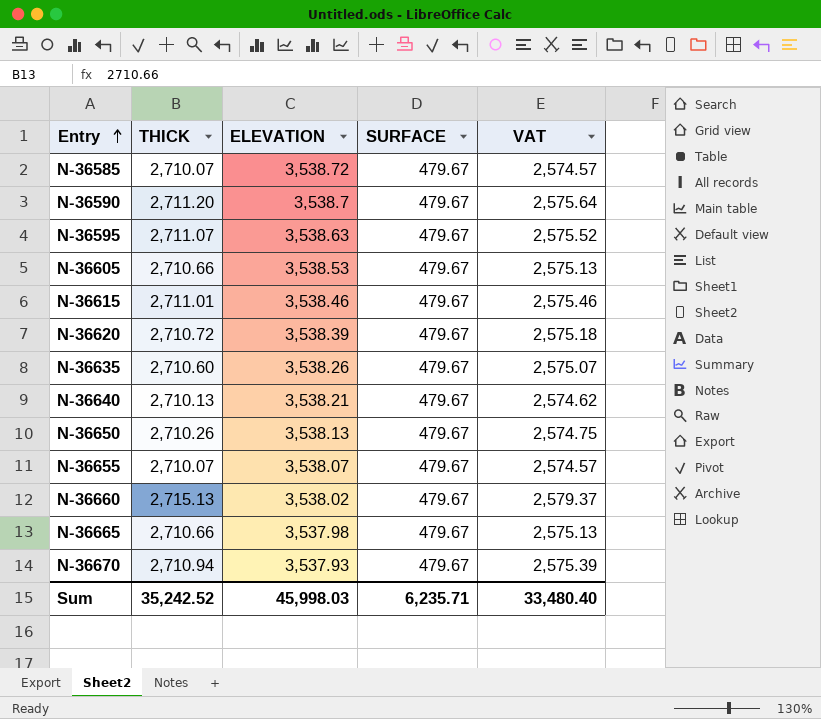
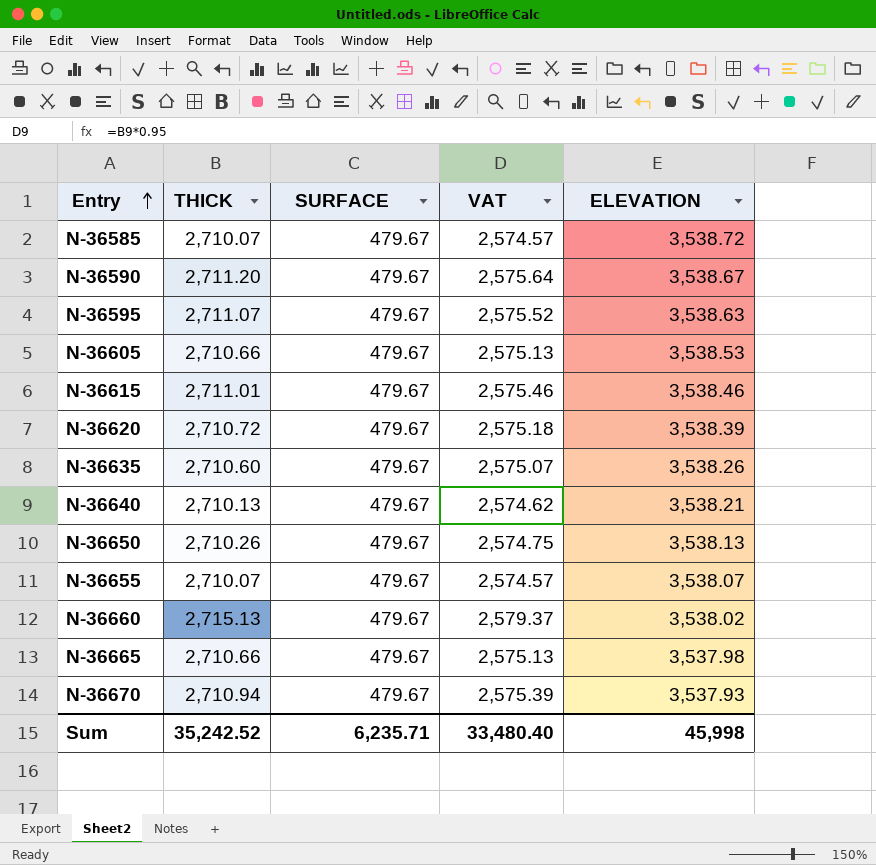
column ELEVATION | position: 3 -> 5
N-36590 | ELEVATION: 3,538.7 -> 3,538.67
Sum | ELEVATION: 45,998.03 -> 45,998

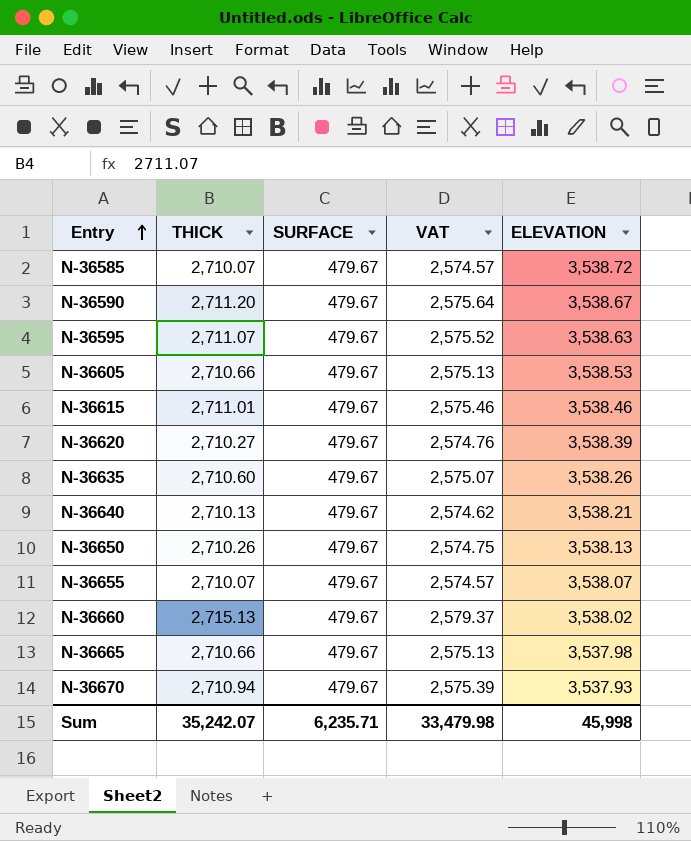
N-36620 | THICK: 2,710.72 -> 2,710.27
N-36620 | VAT: 2,575.18 -> 2,574.76
Sum | THICK: 35,242.52 -> 35,242.07
Sum | VAT: 33,480.40 -> 33,479.98

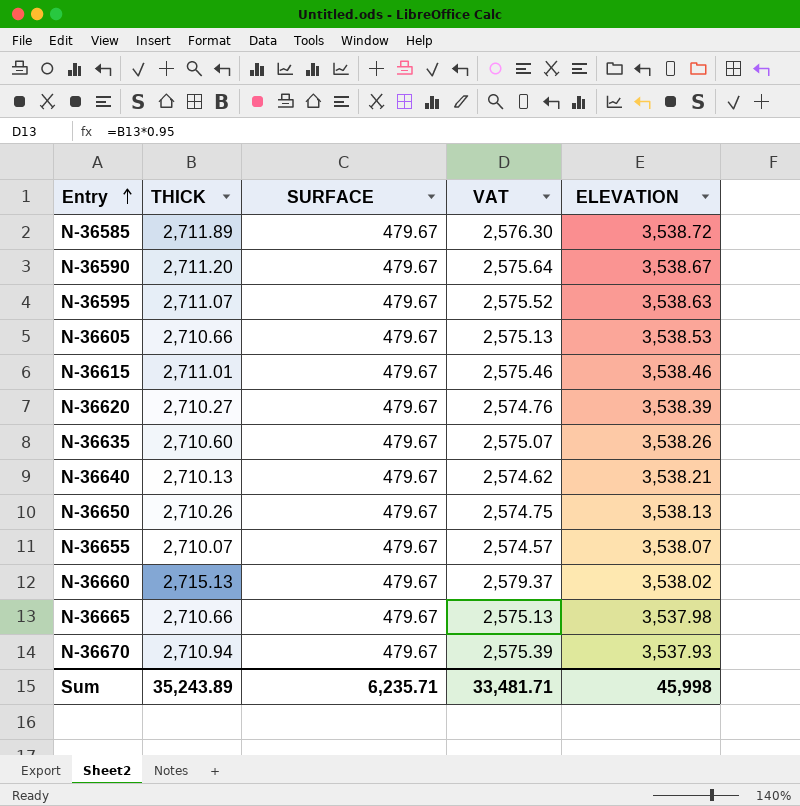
N-36585 | THICK: 2,710.07 -> 2,711.89
N-36585 | VAT: 2,574.57 -> 2,576.30
Sum | THICK: 35,242.07 -> 35,243.89
Sum | VAT: 33,479.98 -> 33,481.71

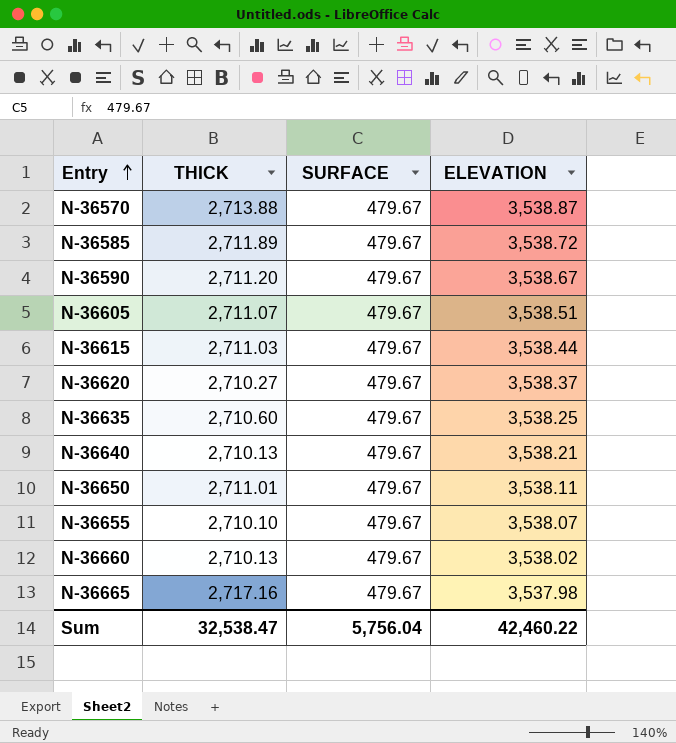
column VAT | formula: [THICK] * 0.95 -> none
row N-36595: 2,711.07 | 479.67 | 2,575.52 | 3,538.63 -> none
row N-36670: 2,710.94 | 479.67 | 2,575.39 | 3,537.93 -> none
row N-36570: none -> 2,713.88 | 479.67 | 3,538.87
N-36605 | THICK: 2,710.66 -> 2,711.07
N-36605 | ELEVATION: 3,538.53 -> 3,538.51
N-36615 | THICK: 2,711.01 -> 2,711.03
N-36615 | ELEVATION: 3,538.46 -> 3,538.44
N-36620 | ELEVATION: 3,538.39 -> 3,538.37
N-36635 | ELEVATION: 3,538.26 -> 3,538.25
N-36650 | THICK: 2,710.26 -> 2,711.01
N-36650 | ELEVATION: 3,538.13 -> 3,538.11
N-36655 | THICK: 2,710.07 -> 2,710.10
N-36660 | THICK: 2,715.13 -> 2,710.13
N-36665 | THICK: 2,710.66 -> 2,717.16
Sum | THICK: 35,243.89 -> 32,538.47
Sum | SURFACE: 6,235.71 -> 5,756.04
Sum | ELEVATION: 45,998 -> 42,460.22

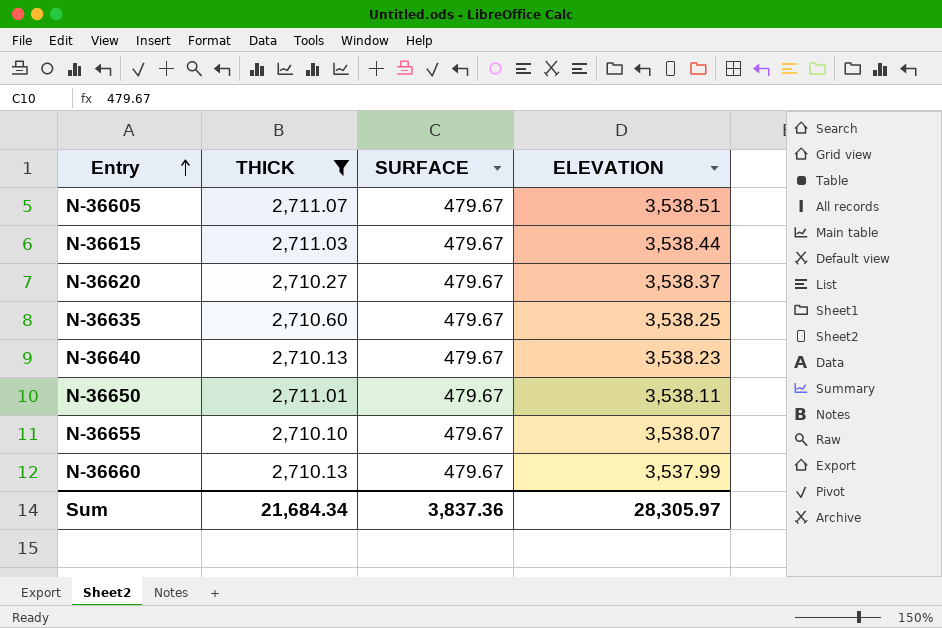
filter: none -> THICK <= 2,711.07
N-36640 | ELEVATION: 3,538.21 -> 3,538.23
N-36660 | ELEVATION: 3,538.02 -> 3,537.99
Sum | THICK: 32,538.47 -> 21,684.34
Sum | SURFACE: 5,756.04 -> 3,837.36
Sum | ELEVATION: 42,460.22 -> 28,305.97

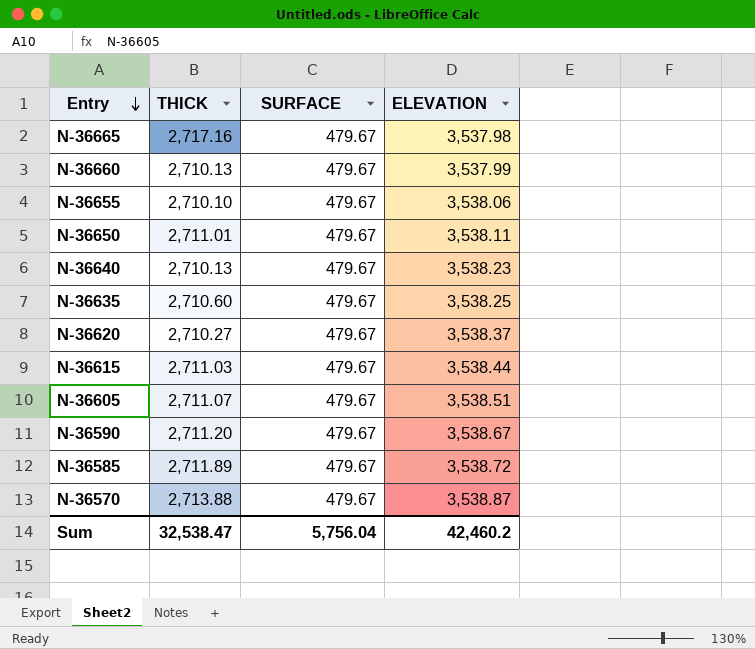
filter: THICK <= 2,711.07 -> none
row order: Entry ascending -> Entry descending
N-36655 | ELEVATION: 3,538.07 -> 3,538.06
Sum | THICK: 21,684.34 -> 32,538.47
Sum | SURFACE: 3,837.36 -> 5,756.04
Sum | ELEVATION: 28,305.97 -> 42,460.2

